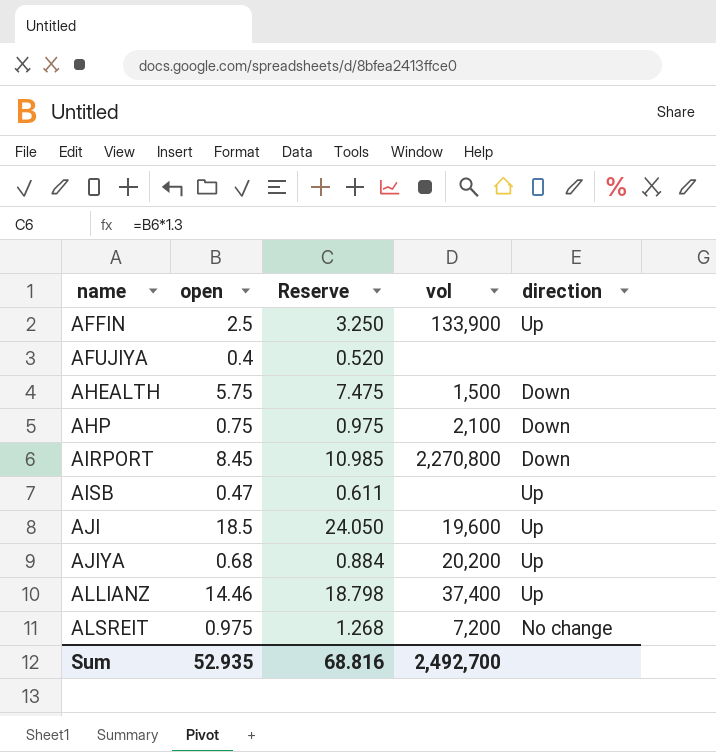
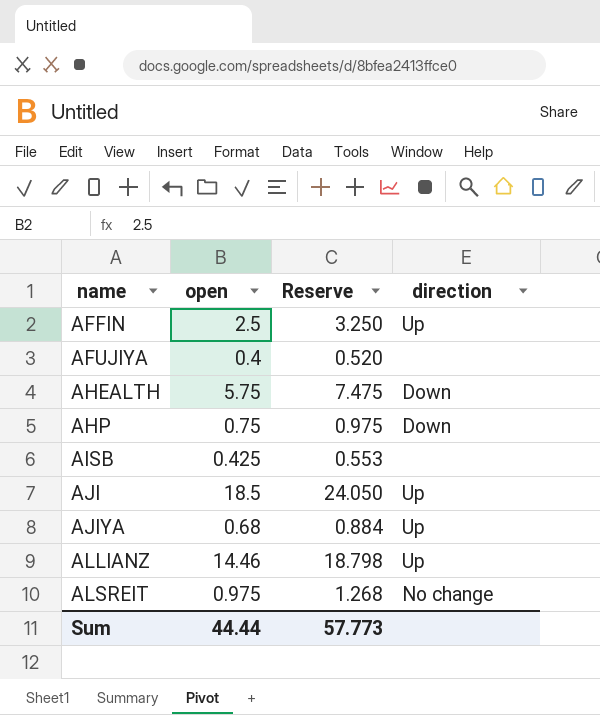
column vol | position: 4 -> none
row AIRPORT: 8.45 | 10.985 | 2,270,800 | Down -> none
AISB | open: 0.47 -> 0.425
AISB | Reserve: 0.611 -> 0.553
AISB | direction: Up -> none
Sum | open: 52.935 -> 44.44
Sum | Reserve: 68.816 -> 57.773

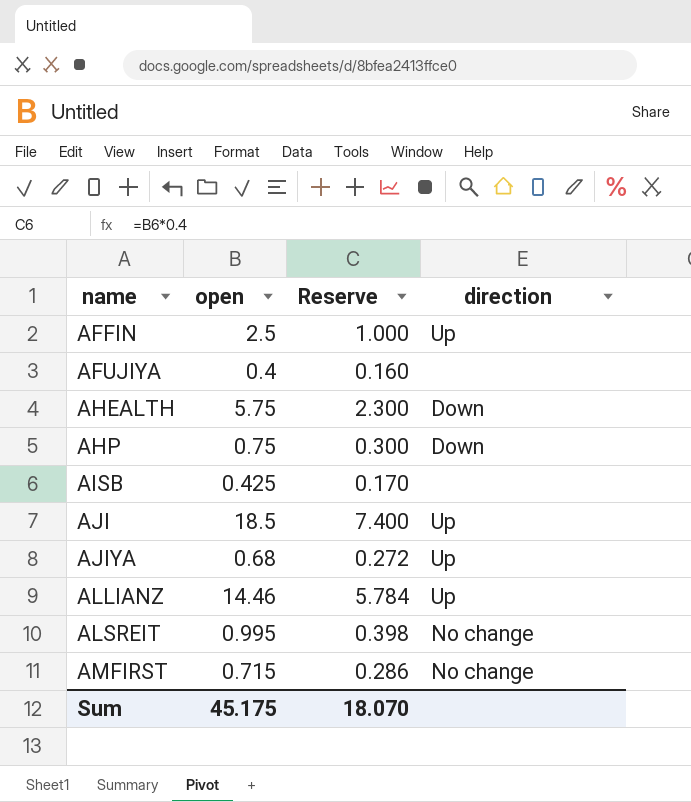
column Reserve | formula: [open] * 1.3 -> [open] * 0.4
ALSREIT | open: 0.975 -> 0.995
row AMFIRST: none -> 0.715 | 0.286 | No change
Sum | open: 44.44 -> 45.175
Sum | Reserve: 57.773 -> 18.070

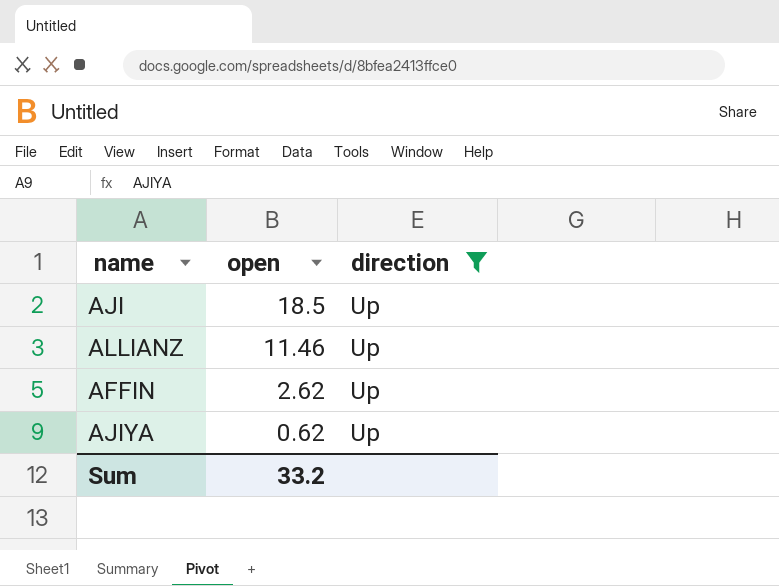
filter: none -> direction = Up
row order: name ascending -> open descending
column Reserve | formula: [open] * 0.4 -> none
ALLIANZ | open: 14.46 -> 11.46
AFFIN | open: 2.5 -> 2.62
AJIYA | open: 0.68 -> 0.62
Sum | open: 45.175 -> 33.2

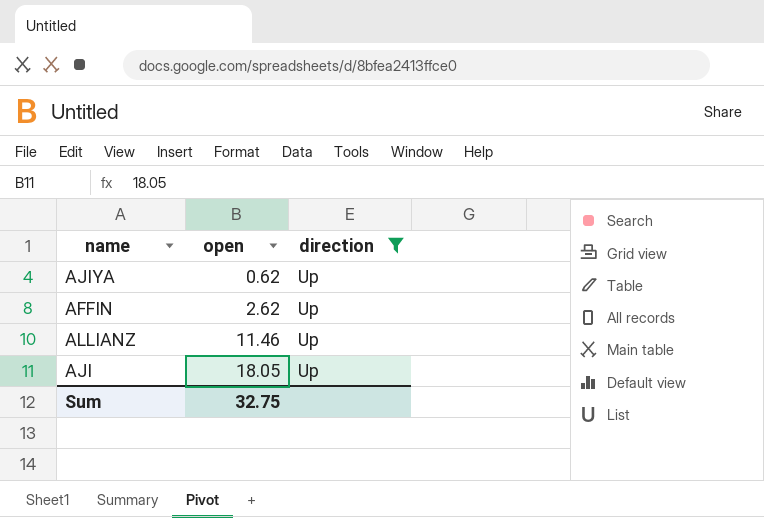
row order: open descending -> open ascending
AJI | open: 18.5 -> 18.05
Sum | open: 33.2 -> 32.75

